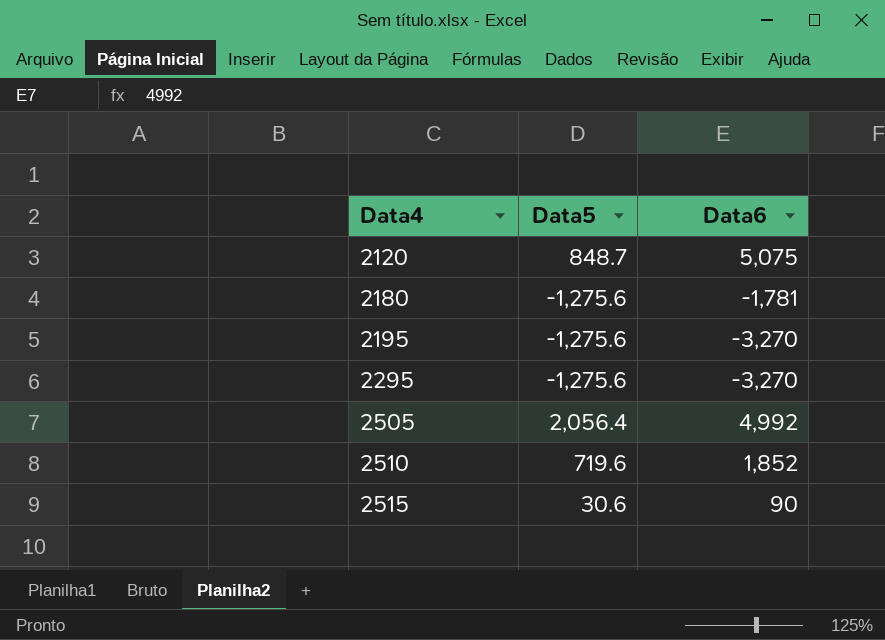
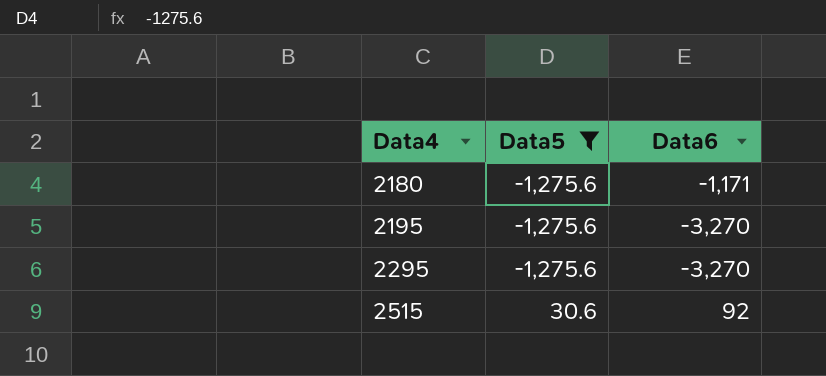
filter: none -> Data5 <= 30.6
2180 | Data6: -1,781 -> -1,171
2515 | Data6: 90 -> 92

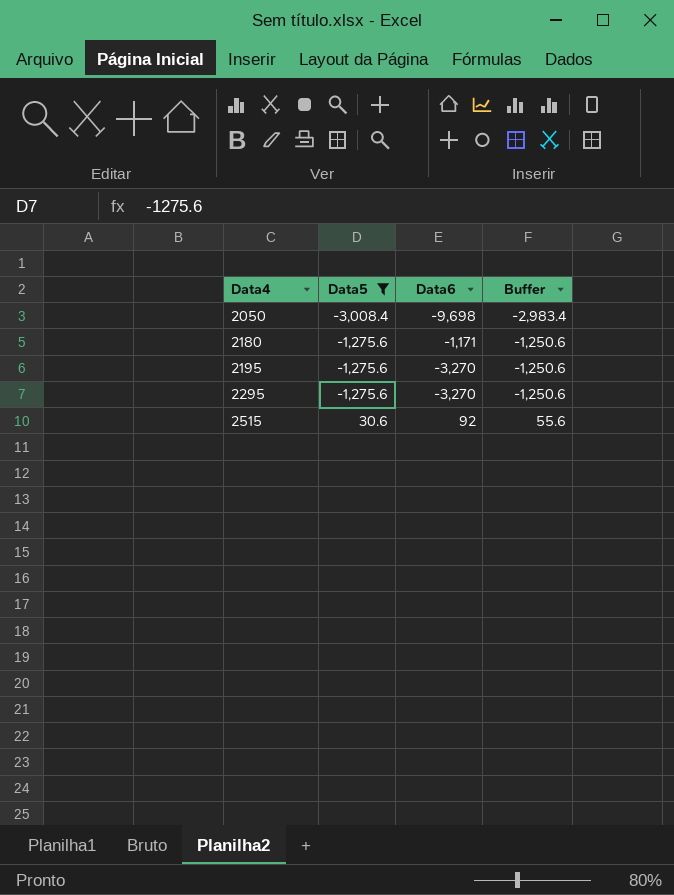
column Buffer | formula: none -> [Data5] + 25
row 2050: none -> -3,008.4 | -9,698 | -2,983.4

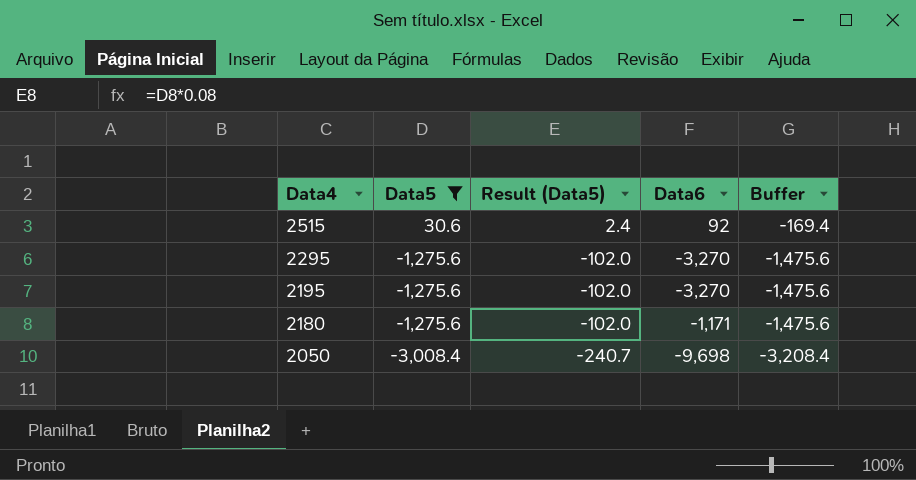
row order: Data4 ascending -> Data4 descending
column Result (Data5) | formula: none -> [Data5] * 0.08
column Buffer | formula: [Data5] + 25 -> [Data5] - 200

